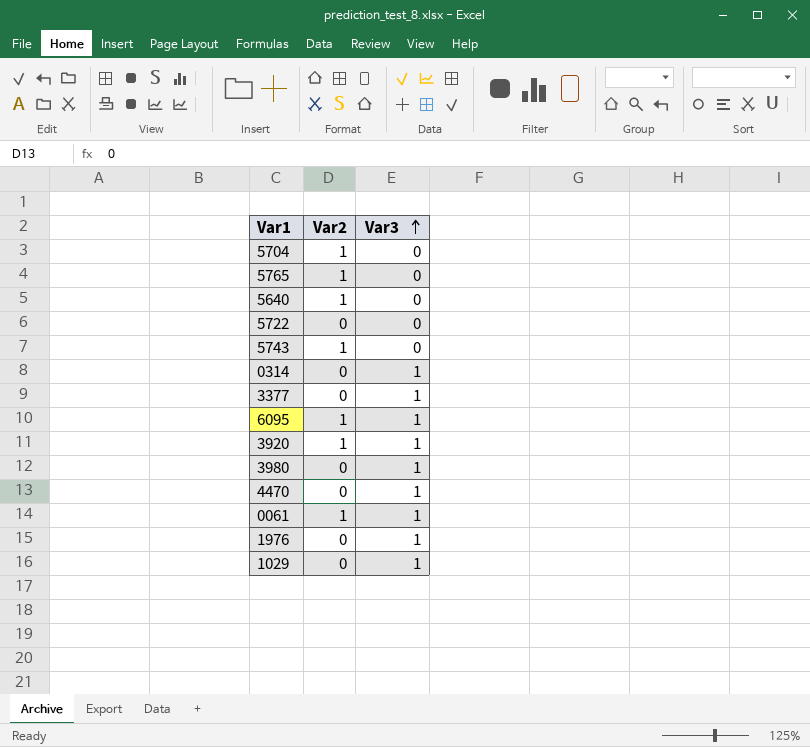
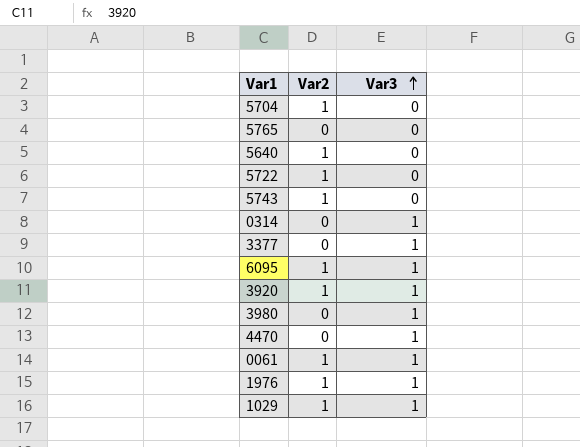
5765 | Var2: 1 -> 0
5722 | Var2: 0 -> 1
1976 | Var2: 0 -> 1
1029 | Var2: 0 -> 1

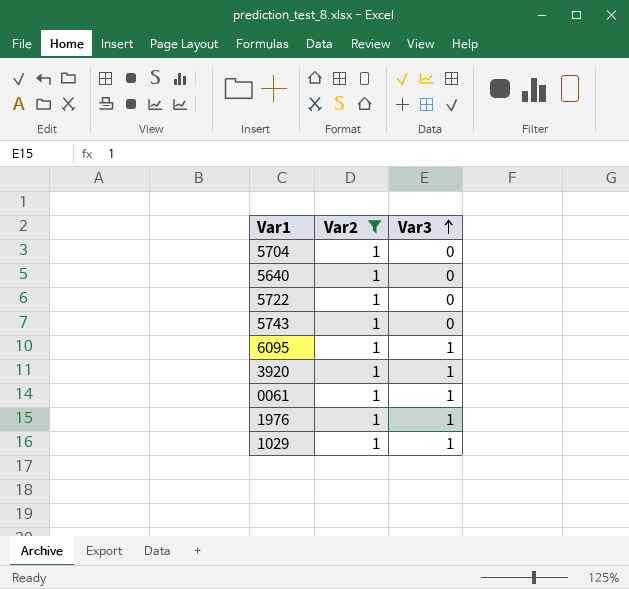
filter: none -> Var2 = 1

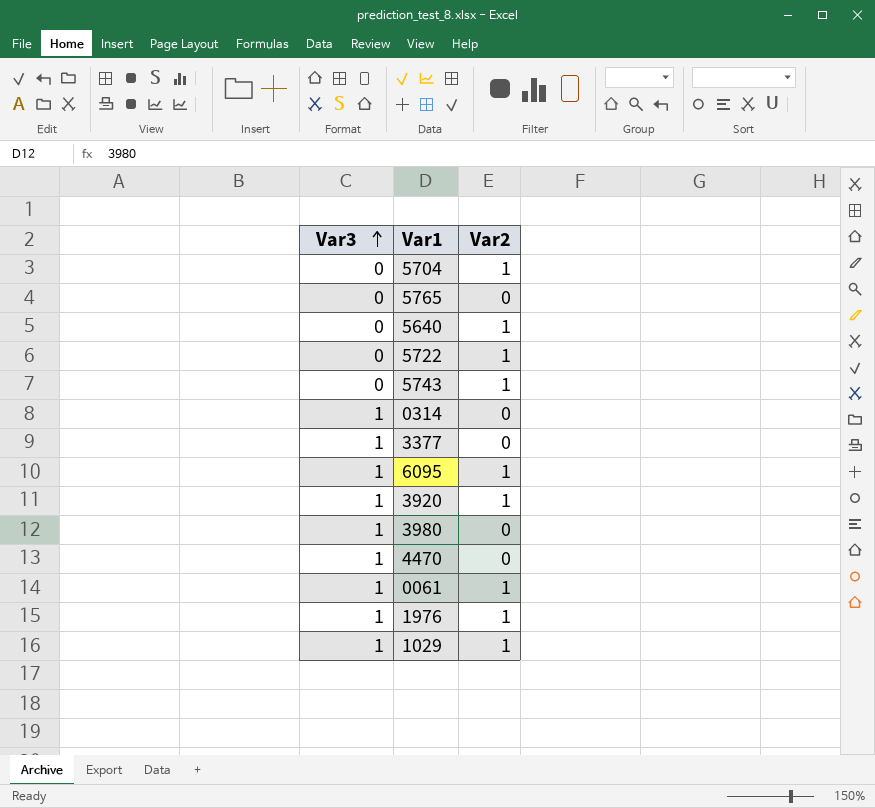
filter: Var2 = 1 -> none
column Var3 | position: 3 -> 1

